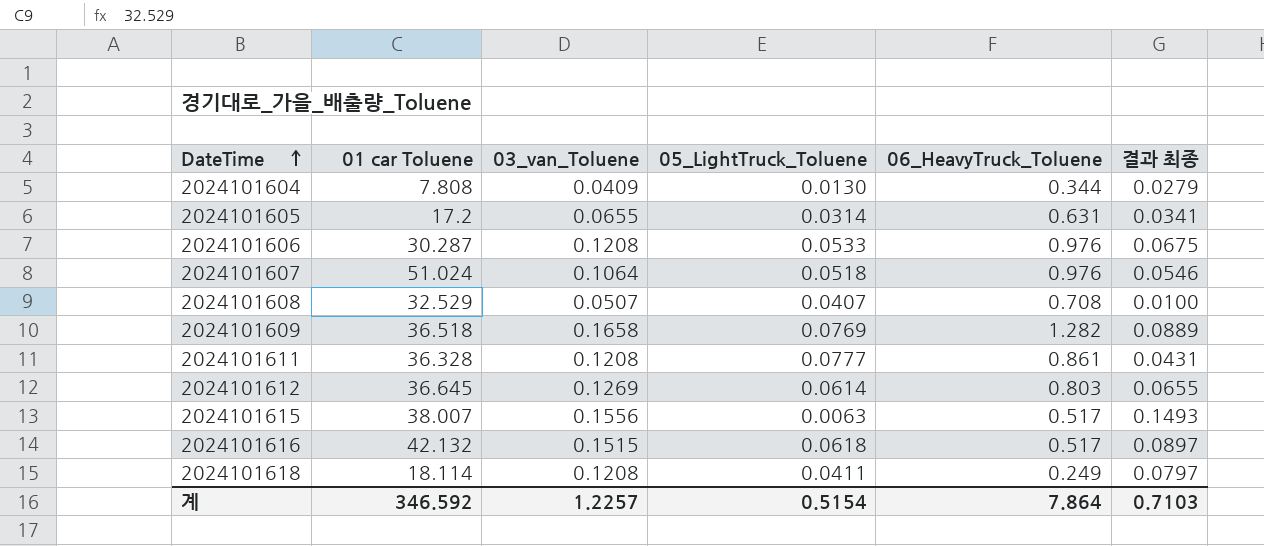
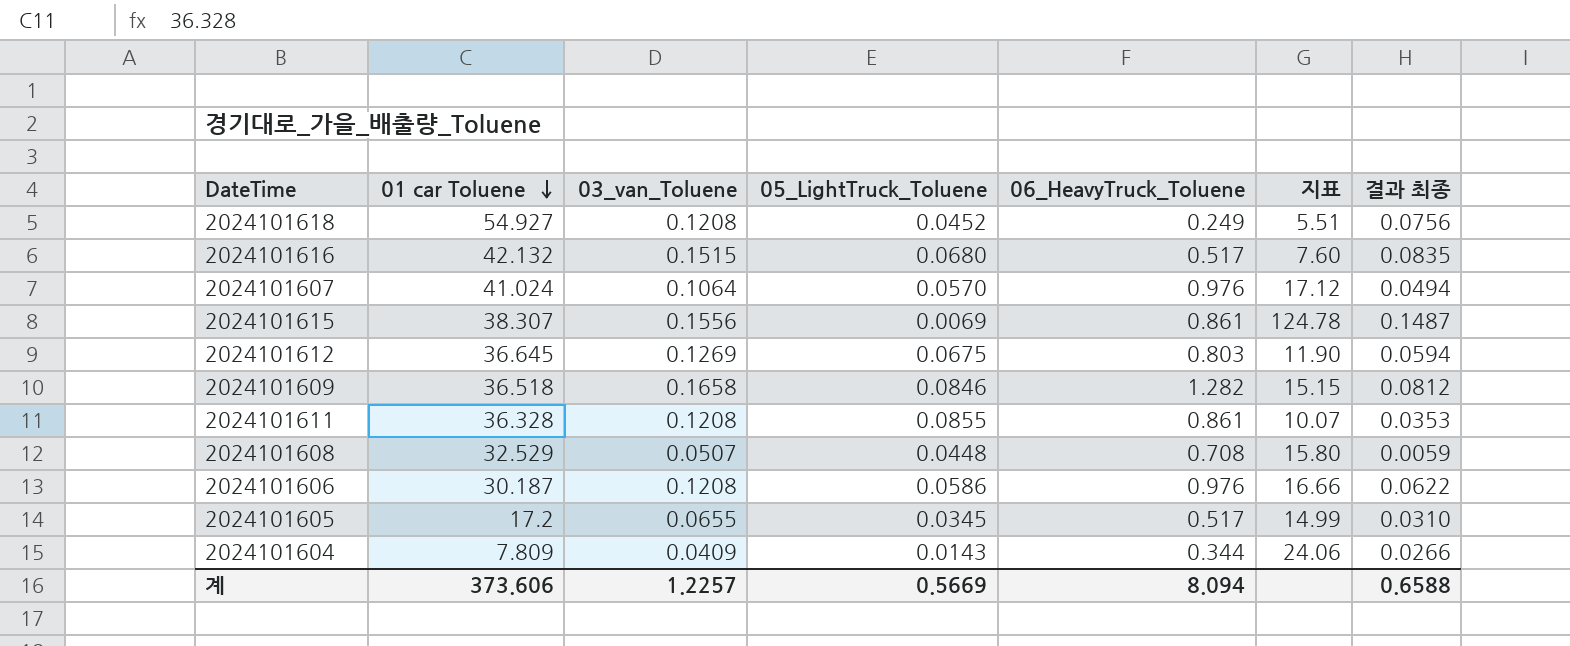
row order: DateTime ascending -> 01 car Toluene descending
column 지표 | formula: none -> [06_HeavyTruck_Toluene] / [05_LightTruck_Toluene]
2024101618 | 01 car Toluene: 18.114 -> 54.927
2024101618 | 05_LightTruck_Toluene: 0.0411 -> 0.0452
2024101618 | 결과 최종: 0.0797 -> 0.0756
2024101616 | 05_LightTruck_Toluene: 0.0618 -> 0.0680
2024101616 | 결과 최종: 0.0897 -> 0.0835
2024101607 | 01 car Toluene: 51.024 -> 41.024
2024101607 | 05_LightTruck_Toluene: 0.0518 -> 0.0570
2024101607 | 결과 최종: 0.0546 -> 0.0494
2024101615 | 01 car Toluene: 38.007 -> 38.307
2024101615 | 05_LightTruck_Toluene: 0.0063 -> 0.0069
2024101615 | 06_HeavyTruck_Toluene: 0.517 -> 0.861
2024101615 | 결과 최종: 0.1493 -> 0.1487
2024101612 | 05_LightTruck_Toluene: 0.0614 -> 0.0675
2024101612 | 결과 최종: 0.0655 -> 0.0594
2024101609 | 05_LightTruck_Toluene: 0.0769 -> 0.0846
2024101609 | 결과 최종: 0.0889 -> 0.0812
2024101611 | 05_LightTruck_Toluene: 0.0777 -> 0.0855
2024101611 | 결과 최종: 0.0431 -> 0.0353
2024101608 | 05_LightTruck_Toluene: 0.0407 -> 0.0448
2024101608 | 결과 최종: 0.0100 -> 0.0059
2024101606 | 01 car Toluene: 30.287 -> 30.187
2024101606 | 05_LightTruck_Toluene: 0.0533 -> 0.0586
2024101606 | 결과 최종: 0.0675 -> 0.0622
2024101605 | 05_LightTruck_Toluene: 0.0314 -> 0.0345
2024101605 | 06_HeavyTruck_Toluene: 0.631 -> 0.517
2024101605 | 결과 최종: 0.0341 -> 0.0310
2024101604 | 01 car Toluene: 7.808 -> 7.809
2024101604 | 05_LightTruck_Toluene: 0.0130 -> 0.0143
2024101604 | 결과 최종: 0.0279 -> 0.0266
계 | 01 car Toluene: 346.592 -> 373.606
계 | 05_LightTruck_Toluene: 0.5154 -> 0.5669
계 | 06_HeavyTruck_Toluene: 7.864 -> 8.094
계 | 결과 최종: 0.7103 -> 0.6588

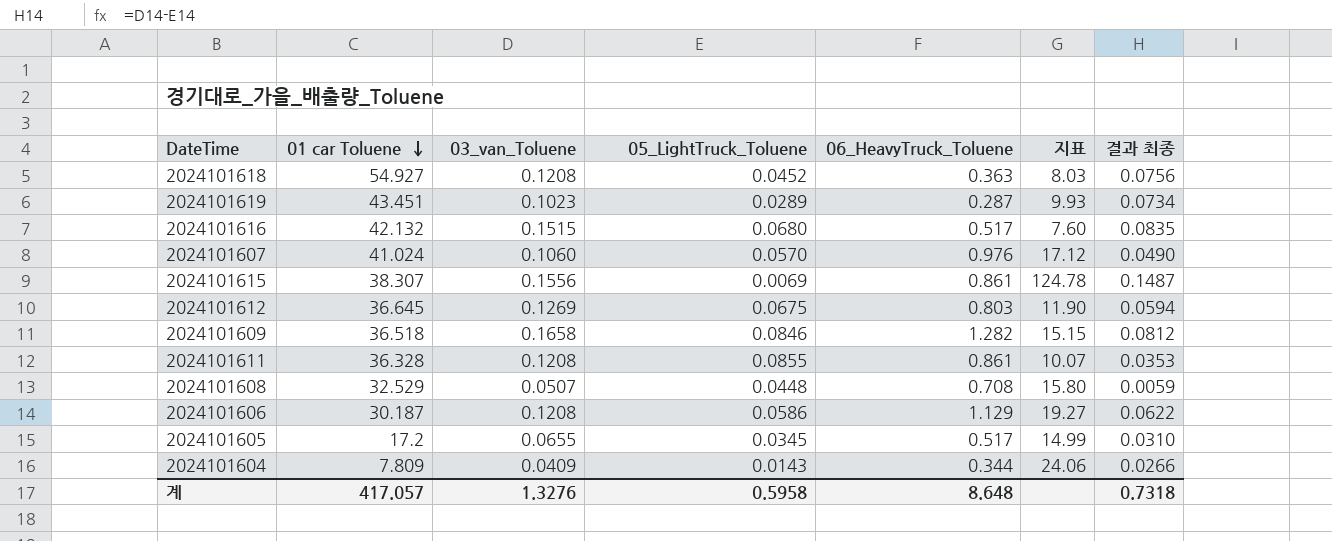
2024101618 | 06_HeavyTruck_Toluene: 0.249 -> 0.363
2024101618 | 지표: 5.51 -> 8.03
row 2024101619: none -> 43.451 | 0.1023 | 0.0289 | 0.287 | 9.93 | 0.0734
2024101607 | 03_van_Toluene: 0.1064 -> 0.1060
2024101607 | 결과 최종: 0.0494 -> 0.0490
2024101606 | 06_HeavyTruck_Toluene: 0.976 -> 1.129
2024101606 | 지표: 16.66 -> 19.27
계 | 01 car Toluene: 373.606 -> 417.057
계 | 03_van_Toluene: 1.2257 -> 1.3276
계 | 05_LightTruck_Toluene: 0.5669 -> 0.5958
계 | 06_HeavyTruck_Toluene: 8.094 -> 8.648
계 | 결과 최종: 0.6588 -> 0.7318

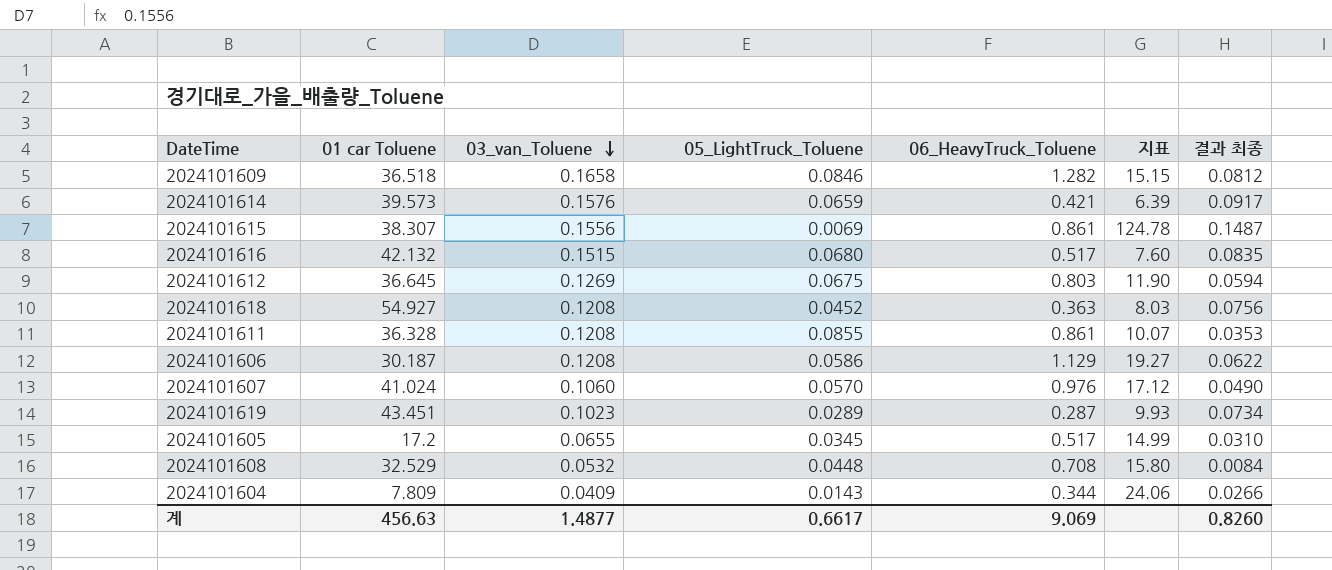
row order: 01 car Toluene descending -> 03_van_Toluene descending
row 2024101614: none -> 39.573 | 0.1576 | 0.0659 | 0.421 | 6.39 | 0.0917
2024101608 | 03_van_Toluene: 0.0507 -> 0.0532
2024101608 | 결과 최종: 0.0059 -> 0.0084
계 | 01 car Toluene: 417.057 -> 456.63
계 | 03_van_Toluene: 1.3276 -> 1.4877
계 | 05_LightTruck_Toluene: 0.5958 -> 0.6617
계 | 06_HeavyTruck_Toluene: 8.648 -> 9.069
계 | 결과 최종: 0.7318 -> 0.8260

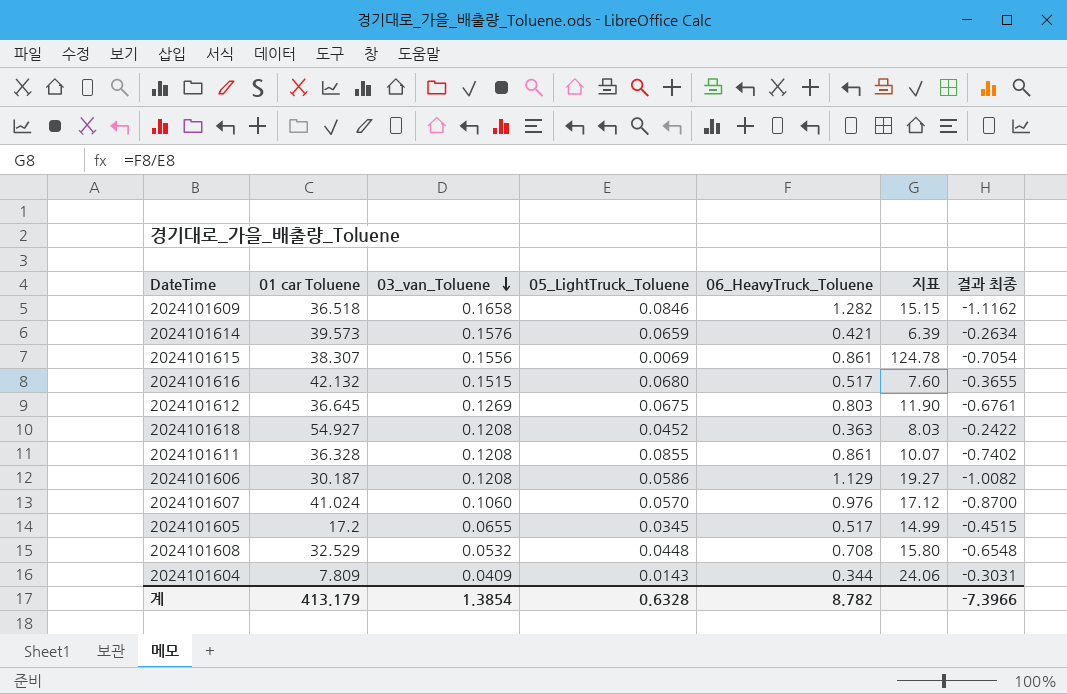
column 결과 최종 | formula: [03_van_Toluene] - [05_LightTruck_Toluene] -> [03_van_Toluene] - [06_HeavyTruck_Toluene]
row 2024101619: 43.451 | 0.1023 | 0.0289 | 0.287 | 9.93 | 0.0734 -> none
계 | 01 car Toluene: 456.63 -> 413.179
계 | 03_van_Toluene: 1.4877 -> 1.3854
계 | 05_LightTruck_Toluene: 0.6617 -> 0.6328
계 | 06_HeavyTruck_Toluene: 9.069 -> 8.782
계 | 결과 최종: 0.8260 -> -7.3966

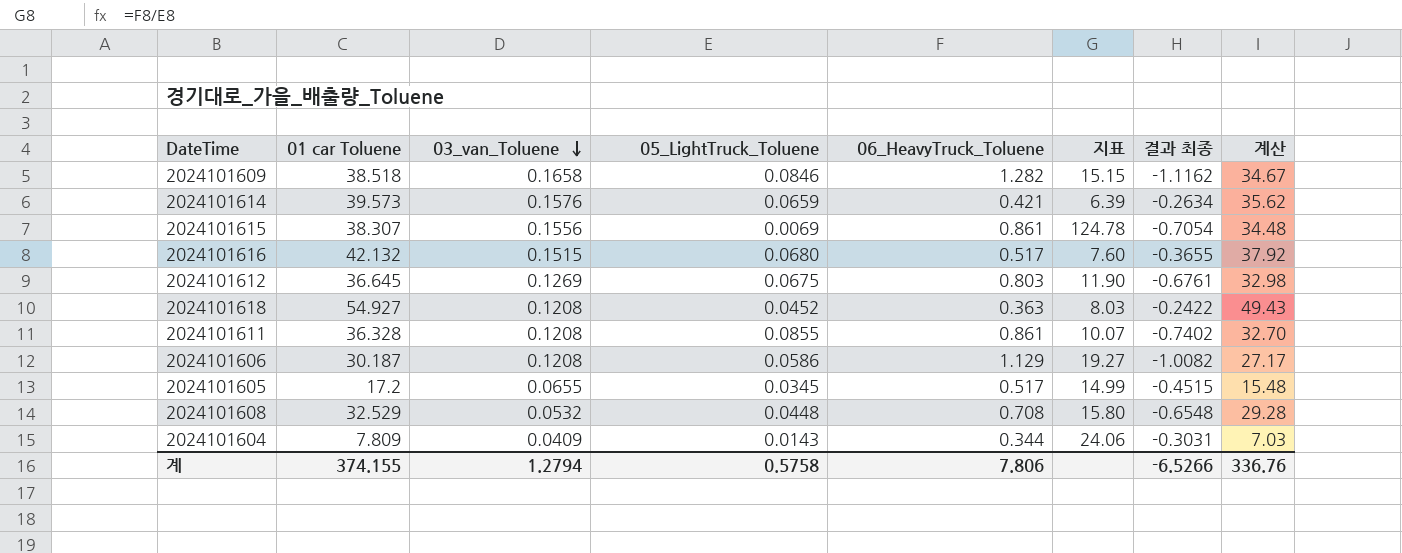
column 계산 | formula: none -> [01 car Toluene] * 0.9
row 2024101607: 41.024 | 0.1060 | 0.0570 | 0.976 | 17.12 | -0.8700 -> none
2024101609 | 01 car Toluene: 36.518 -> 38.518
계 | 01 car Toluene: 413.179 -> 374.155
계 | 03_van_Toluene: 1.3854 -> 1.2794
계 | 05_LightTruck_Toluene: 0.6328 -> 0.5758
계 | 06_HeavyTruck_Toluene: 8.782 -> 7.806
계 | 결과 최종: -7.3966 -> -6.5266

